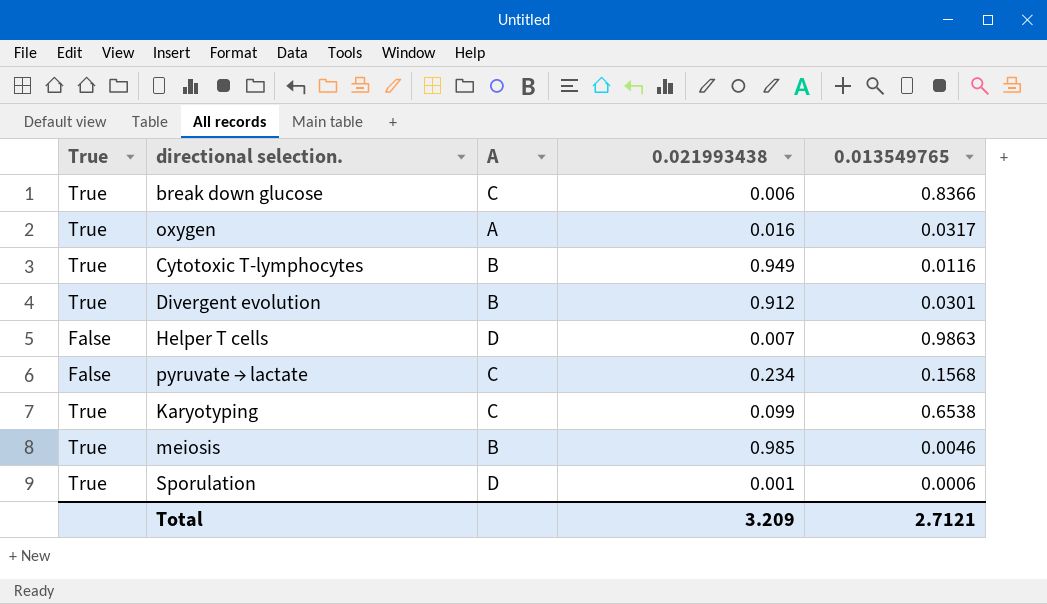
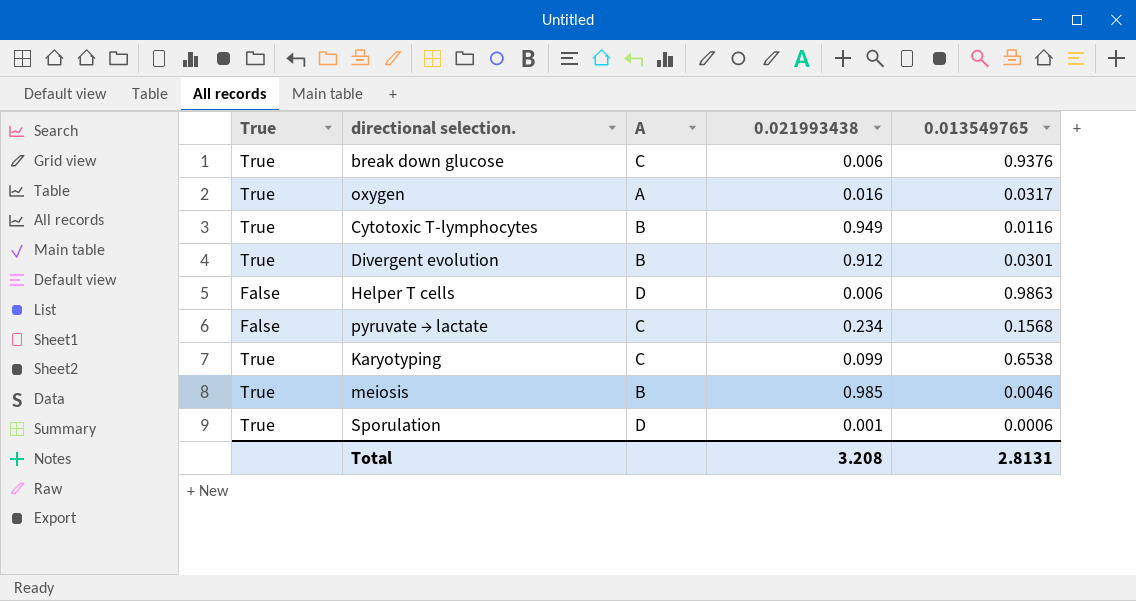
break down glucose | 0.013549765: 0.8366 -> 0.9376
Helper T cells | 0.021993438: 0.007 -> 0.006
Total | 0.021993438: 3.209 -> 3.208
Total | 0.013549765: 2.7121 -> 2.8131

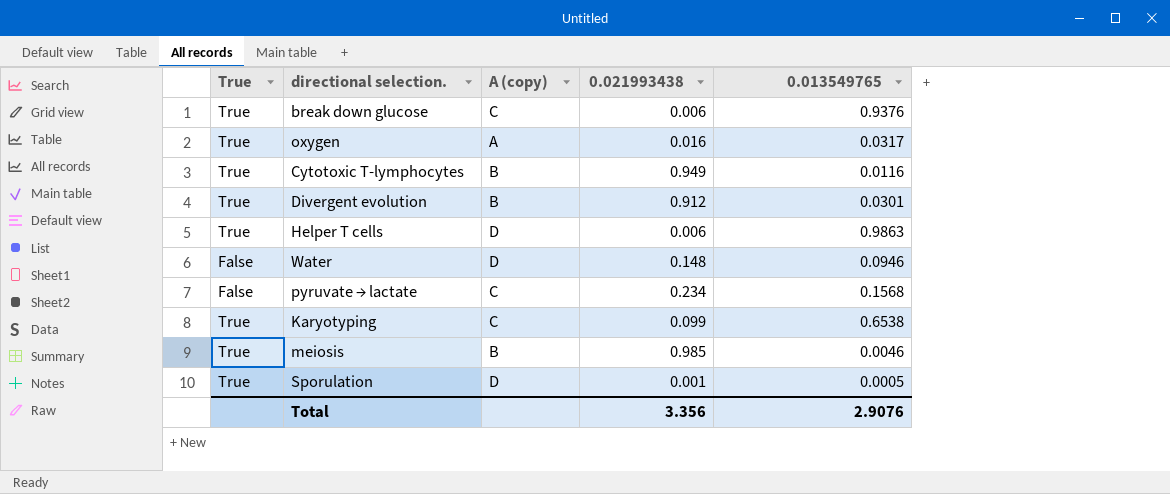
column name: A -> A (copy)
Helper T cells | True: False -> True
row Water: none -> False | D | 0.148 | 0.0946
Sporulation | 0.013549765: 0.0006 -> 0.0005
Total | 0.021993438: 3.208 -> 3.356
Total | 0.013549765: 2.8131 -> 2.9076

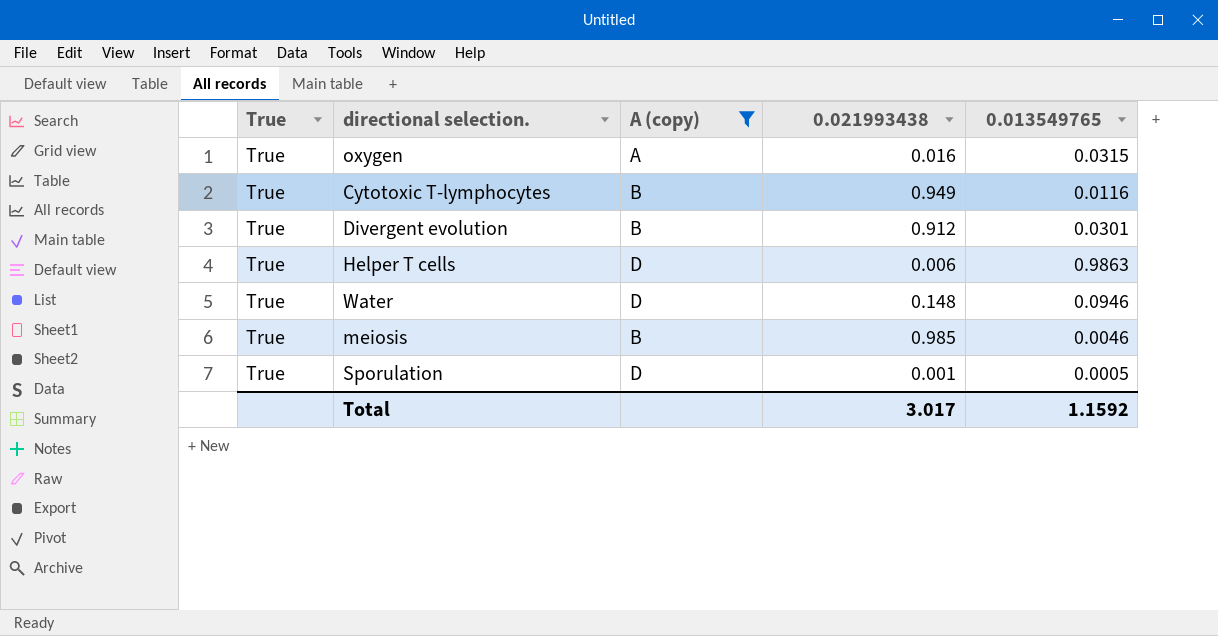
filter: none -> A (copy) != C
oxygen | 0.013549765: 0.0317 -> 0.0315
Water | True: False -> True
Total | 0.021993438: 3.356 -> 3.017
Total | 0.013549765: 2.9076 -> 1.1592

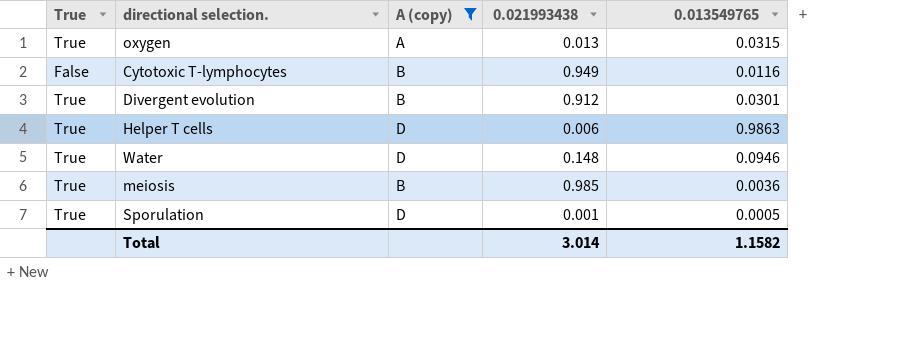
oxygen | 0.021993438: 0.016 -> 0.013
Cytotoxic T-lymphocytes | True: True -> False
meiosis | 0.013549765: 0.0046 -> 0.0036
Total | 0.021993438: 3.017 -> 3.014
Total | 0.013549765: 1.1592 -> 1.1582

